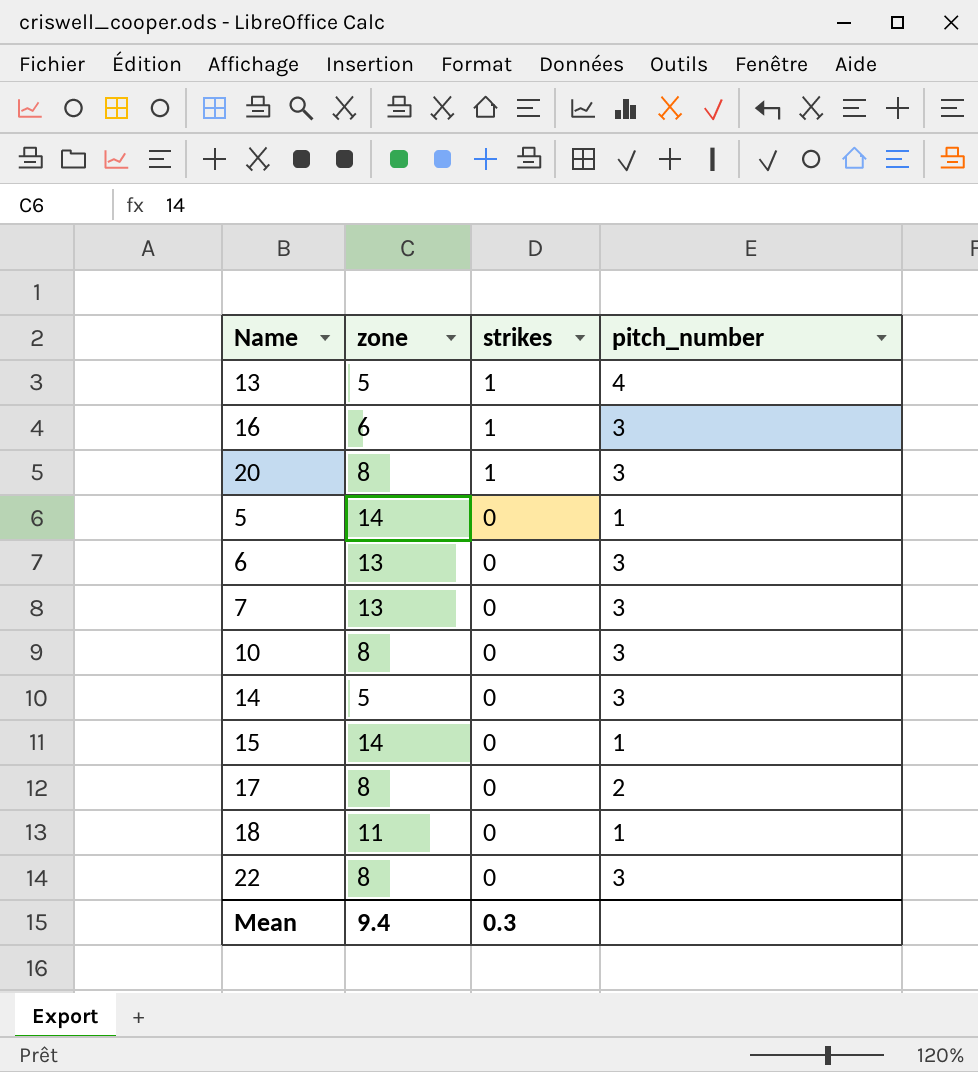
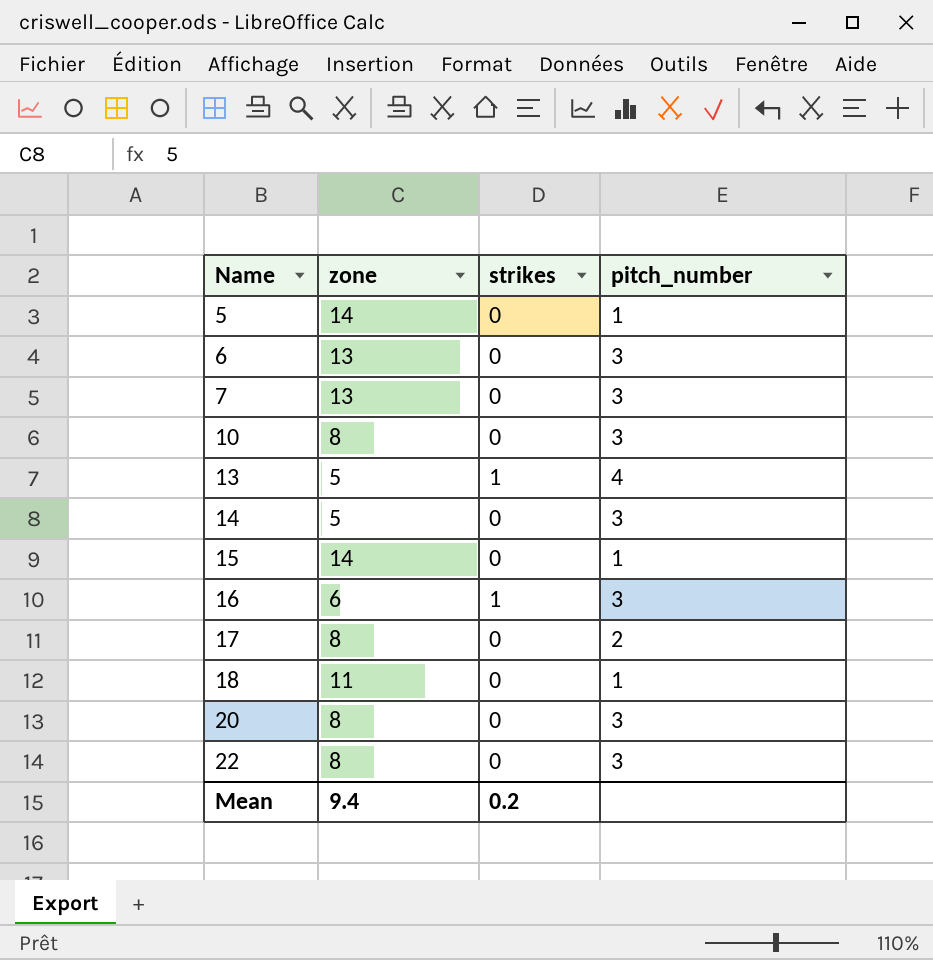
row order: strikes descending -> Name ascending
20 | strikes: 1 -> 0
Mean | strikes: 0.3 -> 0.2

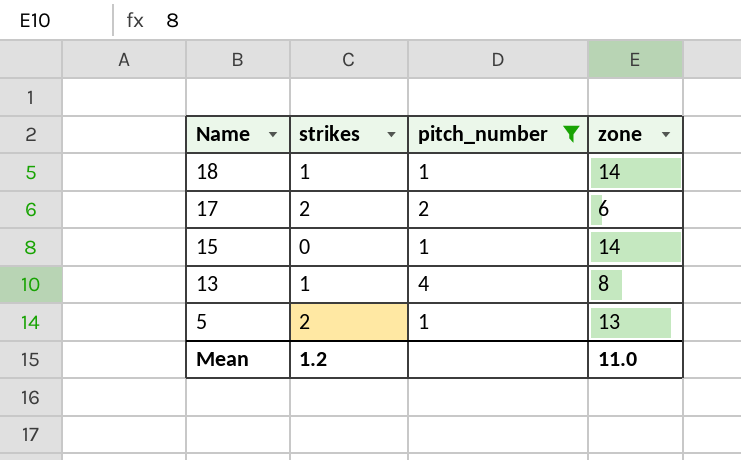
filter: none -> pitch_number != 3
row order: Name ascending -> Name descending
column zone | position: 2 -> 4
18 | strikes: 0 -> 1
18 | zone: 11 -> 14
17 | strikes: 0 -> 2
17 | zone: 8 -> 6
13 | zone: 5 -> 8
5 | strikes: 0 -> 2
5 | zone: 14 -> 13
Mean | strikes: 0.2 -> 1.2
Mean | zone: 9.4 -> 11.0

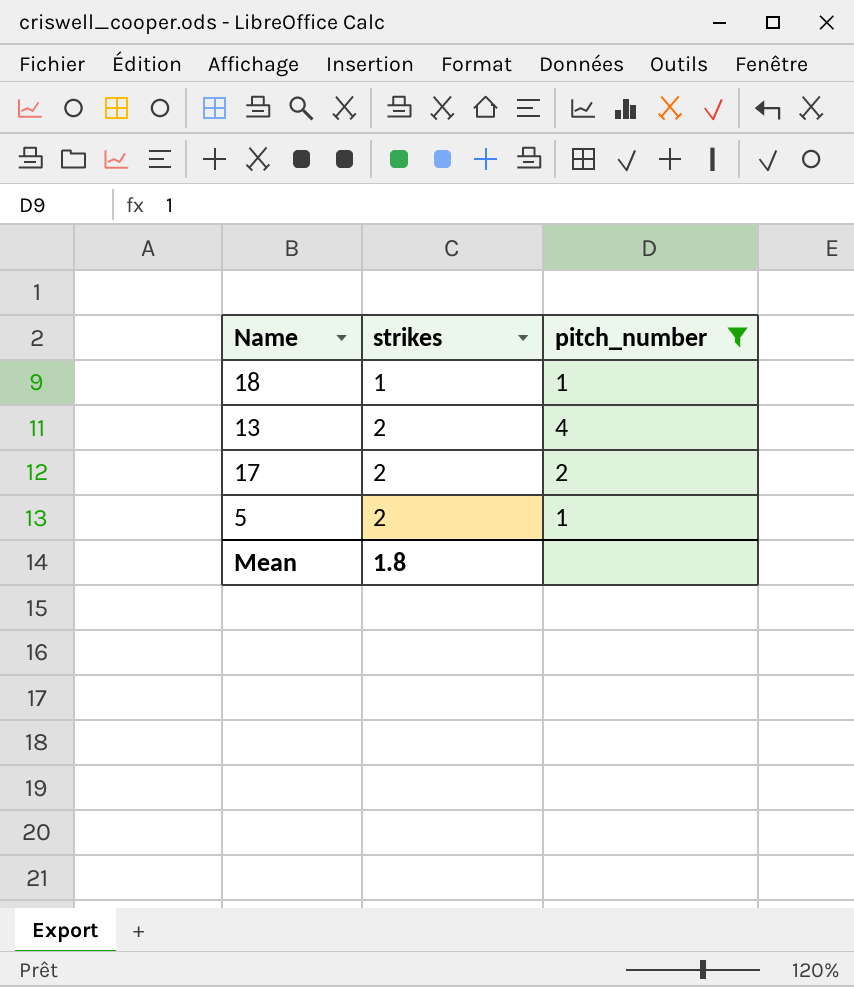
row order: Name descending -> strikes ascending
column zone | position: 4 -> none
row 15: 0 | 1 | 14 -> none
13 | strikes: 1 -> 2
Mean | strikes: 1.2 -> 1.8

